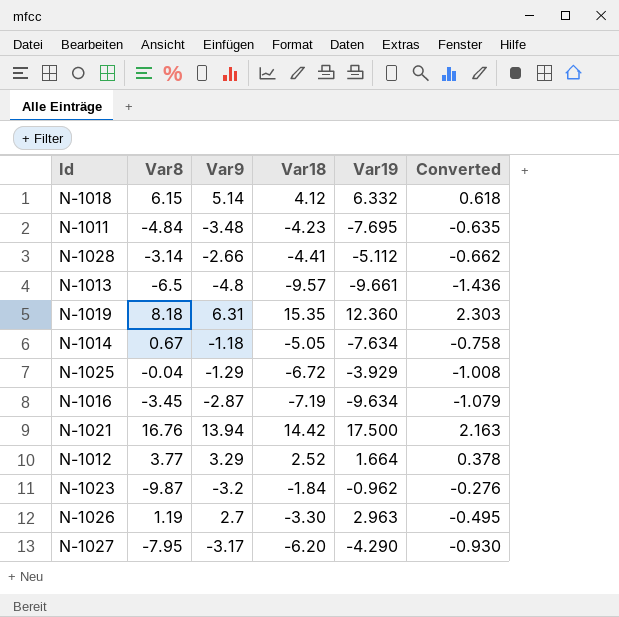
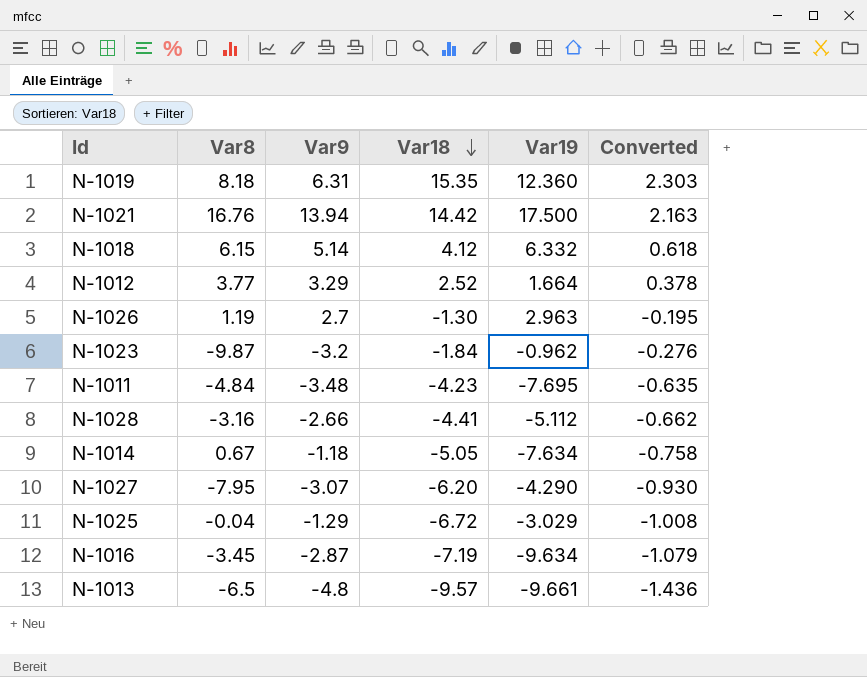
row order: none -> Var18 descending
N-1026 | Var18: -3.30 -> -1.30
N-1026 | Converted: -0.495 -> -0.195
N-1028 | Var8: -3.14 -> -3.16
N-1027 | Var9: -3.17 -> -3.07
N-1025 | Var19: -3.929 -> -3.029

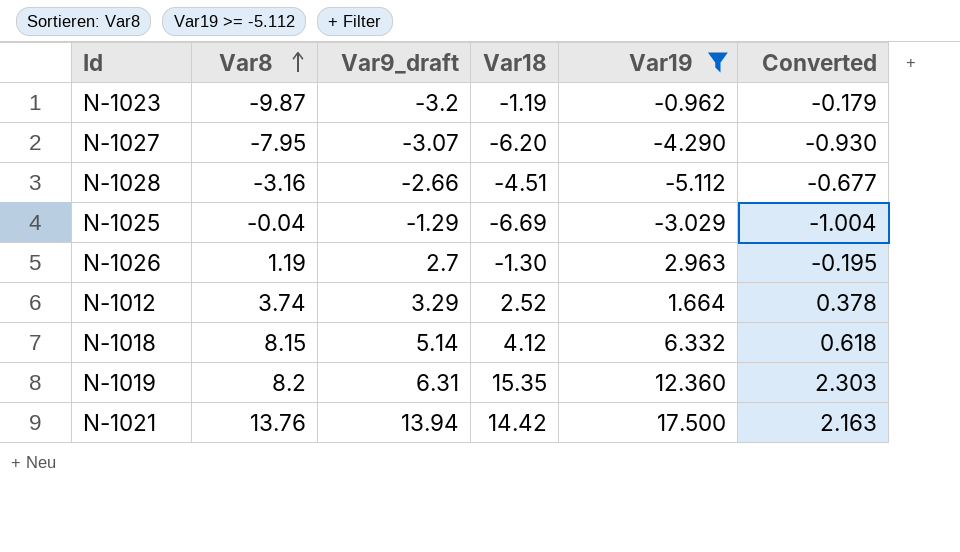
filter: none -> Var19 >= -5.112
row order: Var18 descending -> Var8 ascending
column name: Var9 -> Var9_draft
N-1023 | Var18: -1.84 -> -1.19
N-1023 | Converted: -0.276 -> -0.179
N-1028 | Var18: -4.41 -> -4.51
N-1028 | Converted: -0.662 -> -0.677
N-1025 | Var18: -6.72 -> -6.69
N-1025 | Converted: -1.008 -> -1.004
N-1012 | Var8: 3.77 -> 3.74
N-1018 | Var8: 6.15 -> 8.15
N-1019 | Var8: 8.18 -> 8.2
N-1021 | Var8: 16.76 -> 13.76

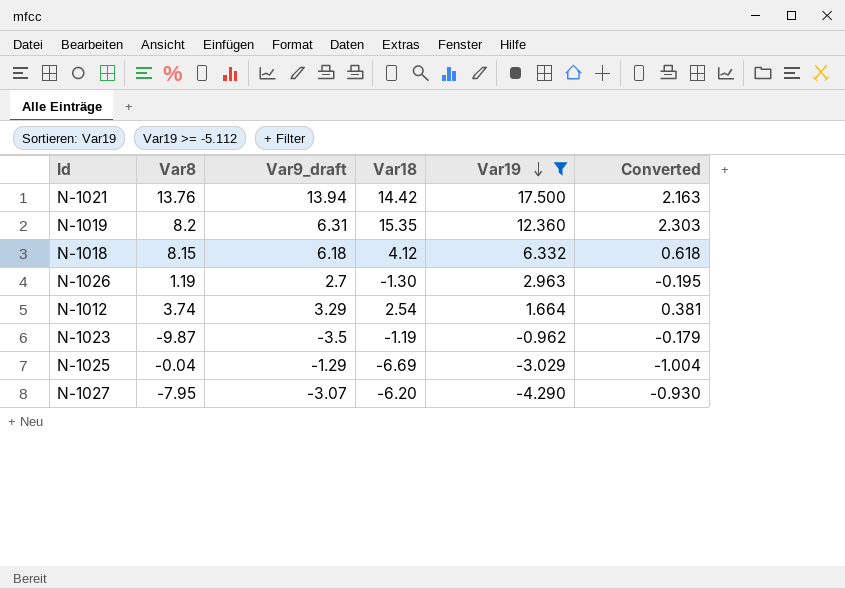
row order: Var8 ascending -> Var19 descending
row N-1028: -3.16 | -2.66 | -4.51 | -5.112 | -0.677 -> none
N-1018 | Var9_draft: 5.14 -> 6.18
N-1012 | Var18: 2.52 -> 2.54
N-1012 | Converted: 0.378 -> 0.381
N-1023 | Var9_draft: -3.2 -> -3.5

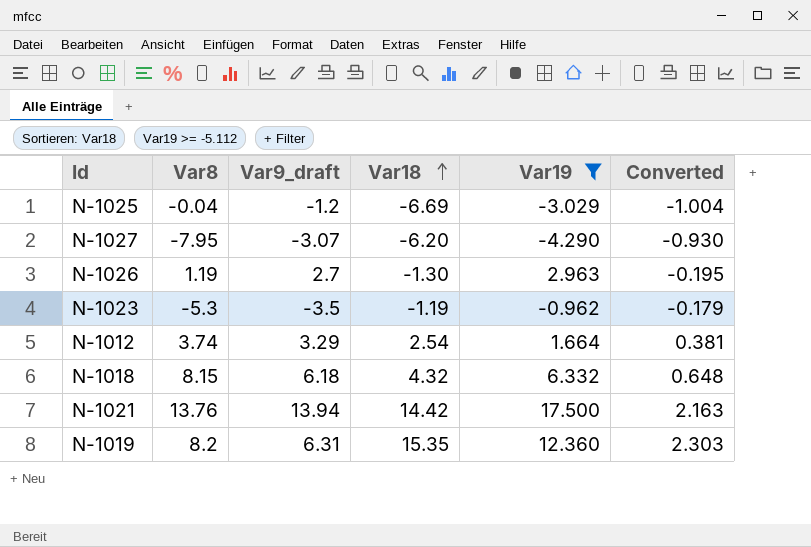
row order: Var19 descending -> Var18 ascending
N-1025 | Var9_draft: -1.29 -> -1.2
N-1023 | Var8: -9.87 -> -5.3
N-1018 | Var18: 4.12 -> 4.32
N-1018 | Converted: 0.618 -> 0.648

